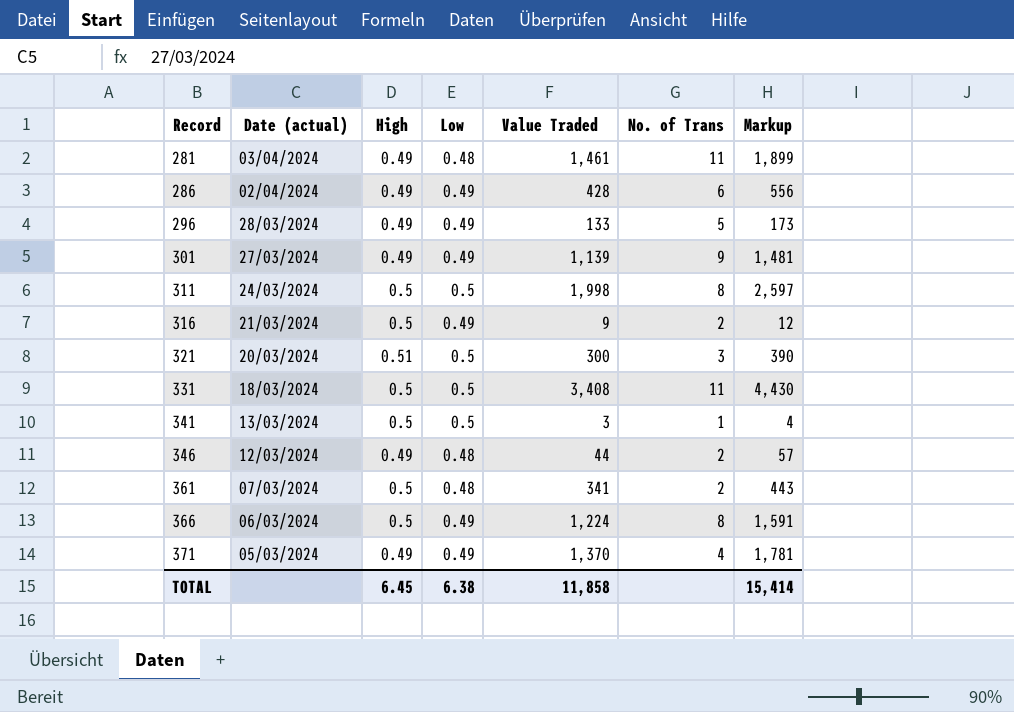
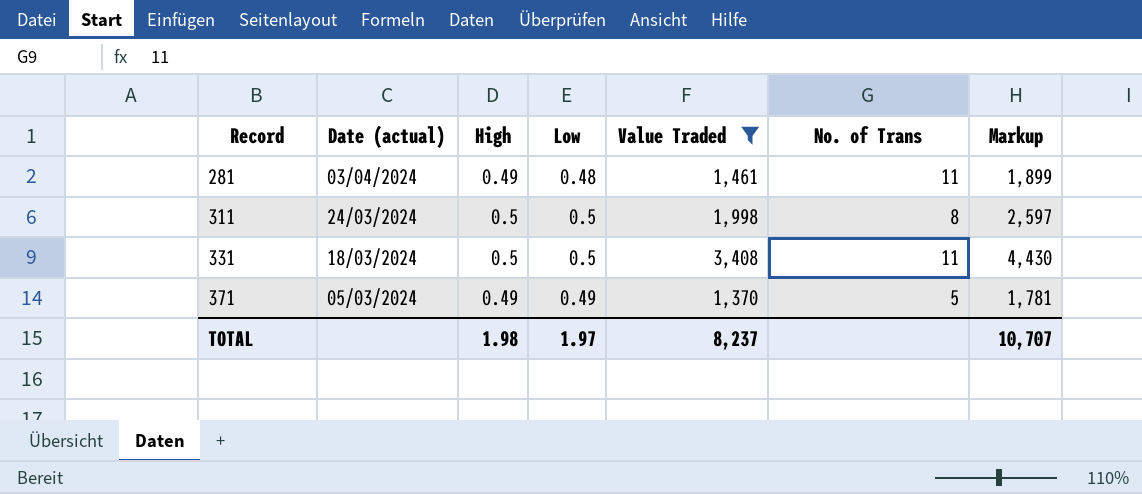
filter: none -> Value Traded >= 1,370
371 | No. of Trans: 4 -> 5
TOTAL | High: 6.45 -> 1.98
TOTAL | Low: 6.38 -> 1.97
TOTAL | Value Traded: 11,858 -> 8,237
TOTAL | Markup: 15,414 -> 10,707

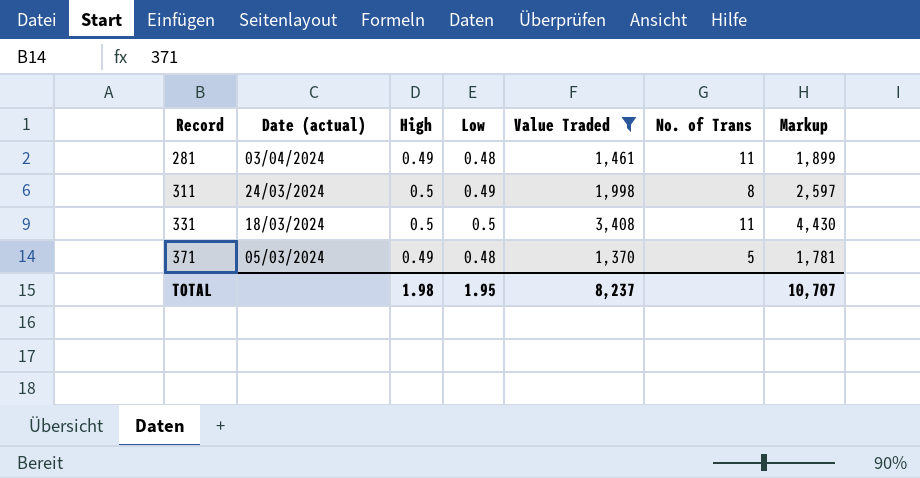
311 | Low: 0.5 -> 0.49
371 | Low: 0.49 -> 0.48
TOTAL | Low: 1.97 -> 1.95

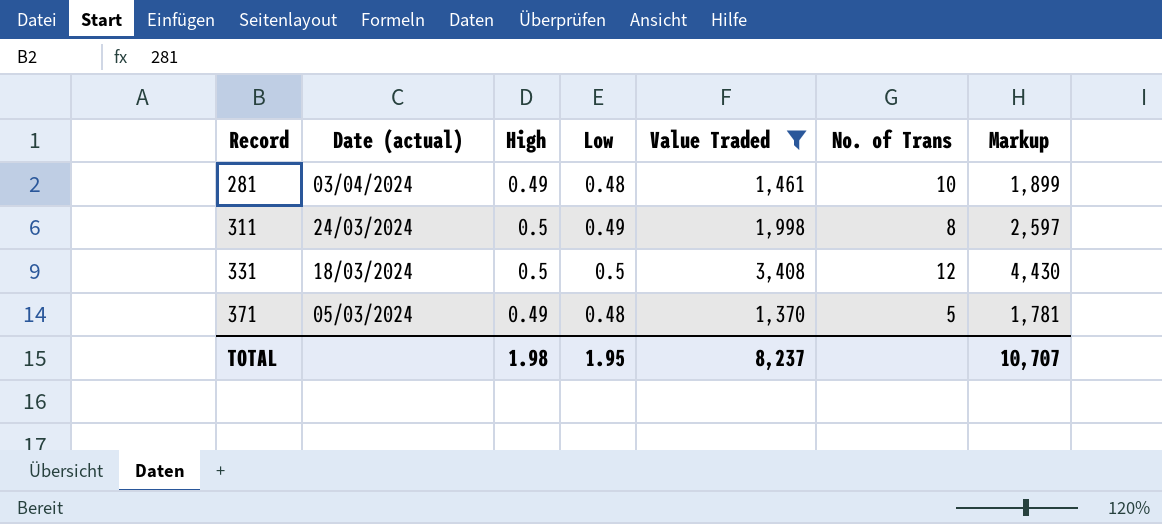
281 | No. of Trans: 11 -> 10
331 | No. of Trans: 11 -> 12

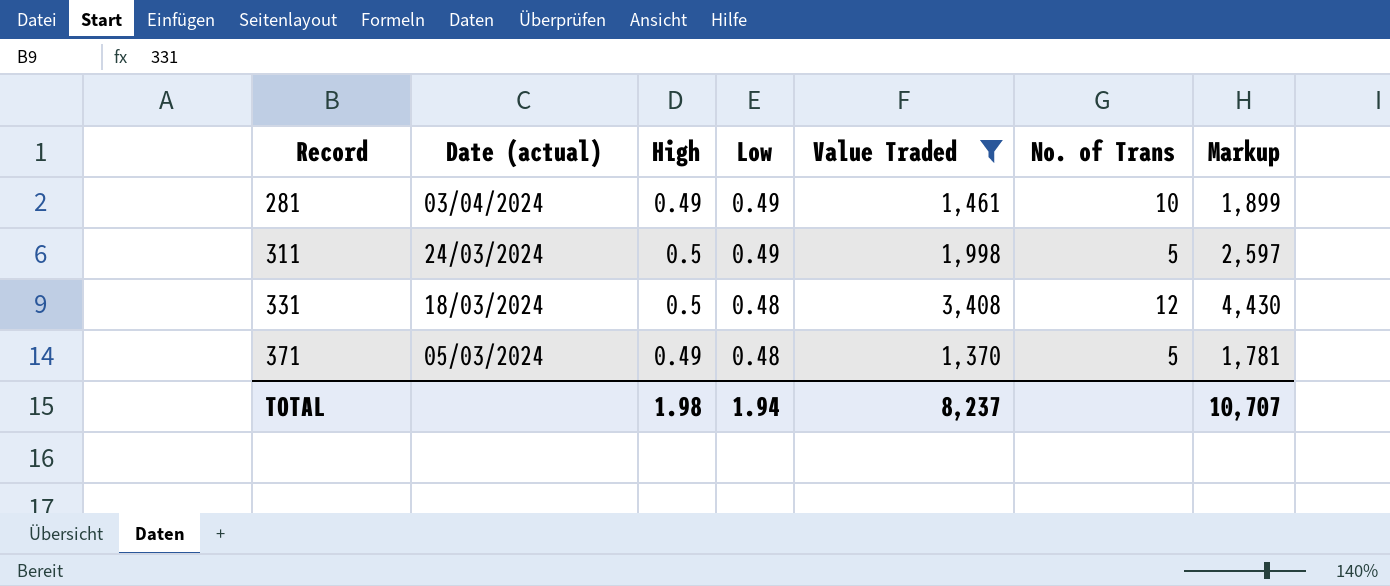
281 | Low: 0.48 -> 0.49
311 | No. of Trans: 8 -> 5
331 | Low: 0.5 -> 0.48
TOTAL | Low: 1.95 -> 1.94

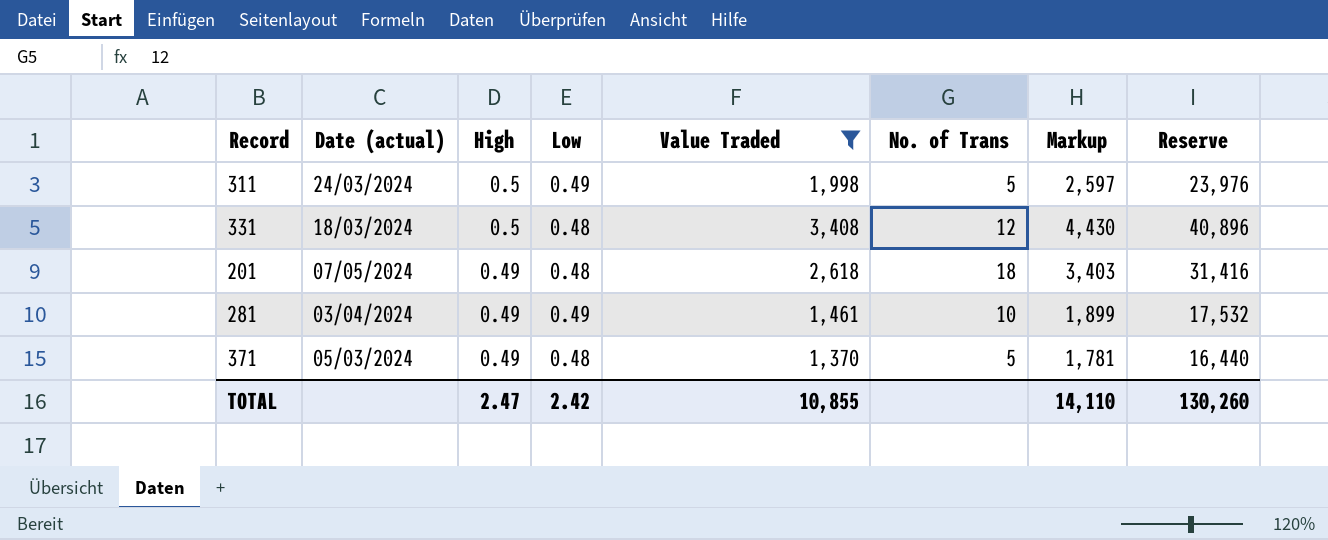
row order: Record ascending -> High descending
column Reserve | formula: none -> [Value Traded] * 12
row 201: none -> 07/05/2024 | 0.49 | 0.48 | 2,618 | 18 | 3,403 | 31,416
TOTAL | High: 1.98 -> 2.47
TOTAL | Low: 1.94 -> 2.42
TOTAL | Value Traded: 8,237 -> 10,855
TOTAL | Markup: 10,707 -> 14,110

